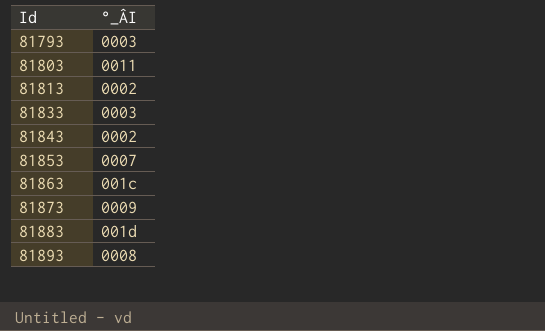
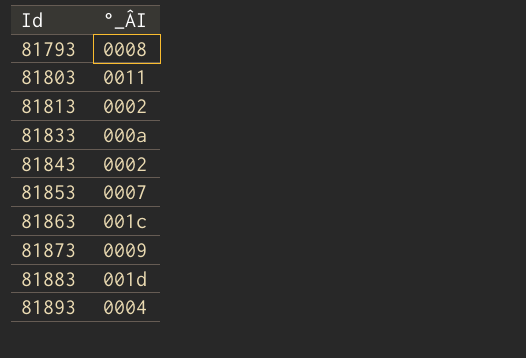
81793 | °_ÂI: 0003 -> 0008
81833 | °_ÂI: 0003 -> 000a
81893 | °_ÂI: 0008 -> 0004

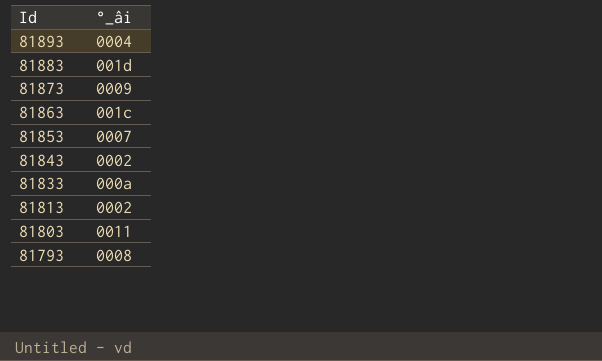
row order: Id ascending -> Id descending
column name: °_ÂI -> °_âi

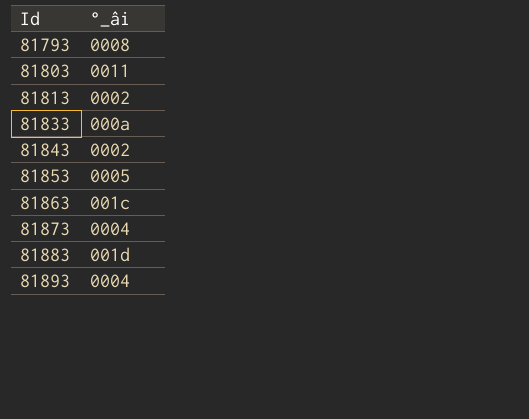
row order: Id descending -> Id ascending
81853 | °_âi: 0007 -> 0005
81873 | °_âi: 0009 -> 0004

